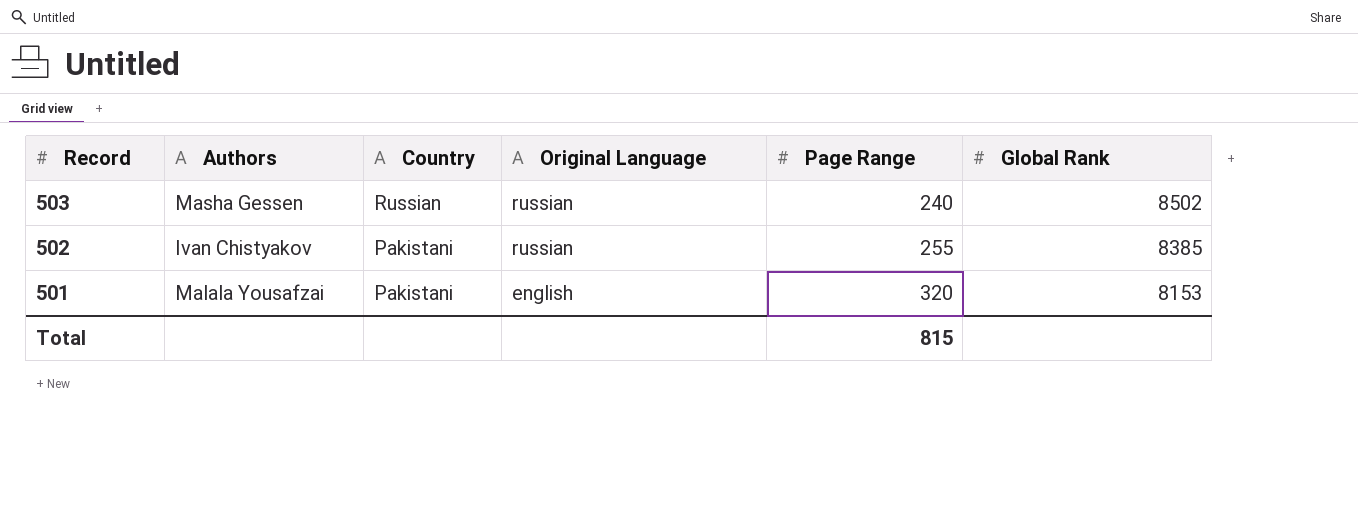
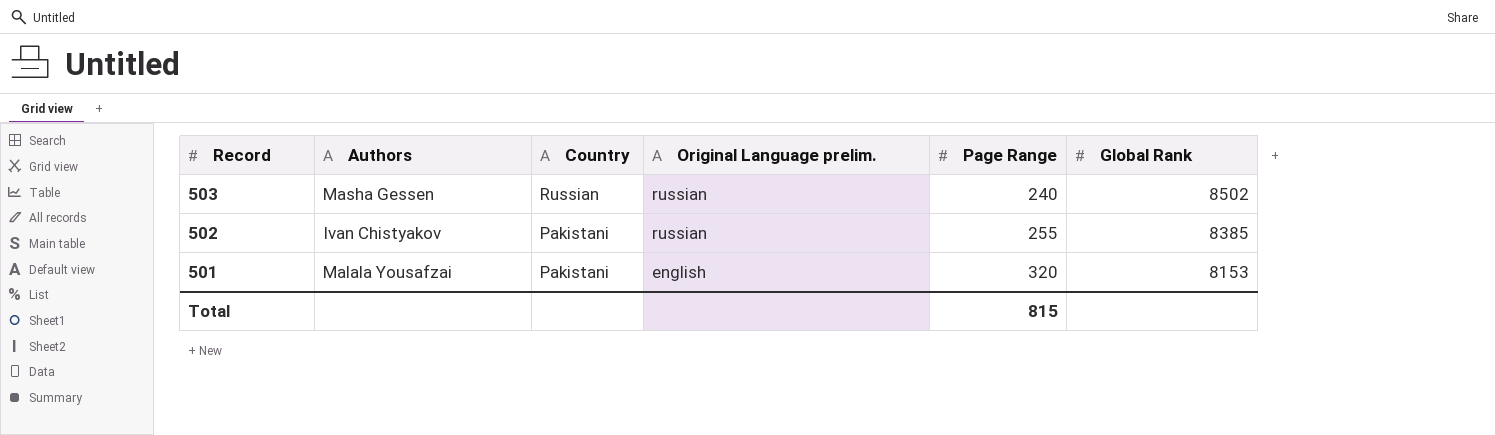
column name: Original Language -> Original Language prelim.

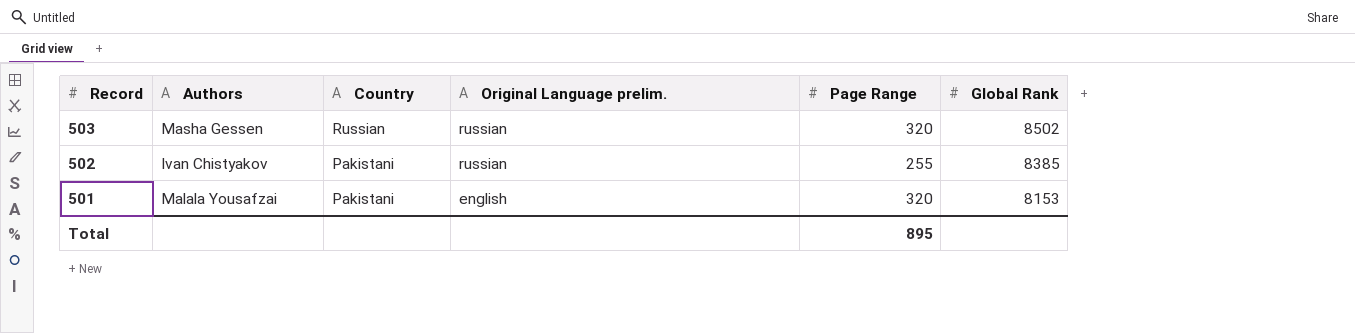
503 | Page Range: 240 -> 320
Total | Page Range: 815 -> 895

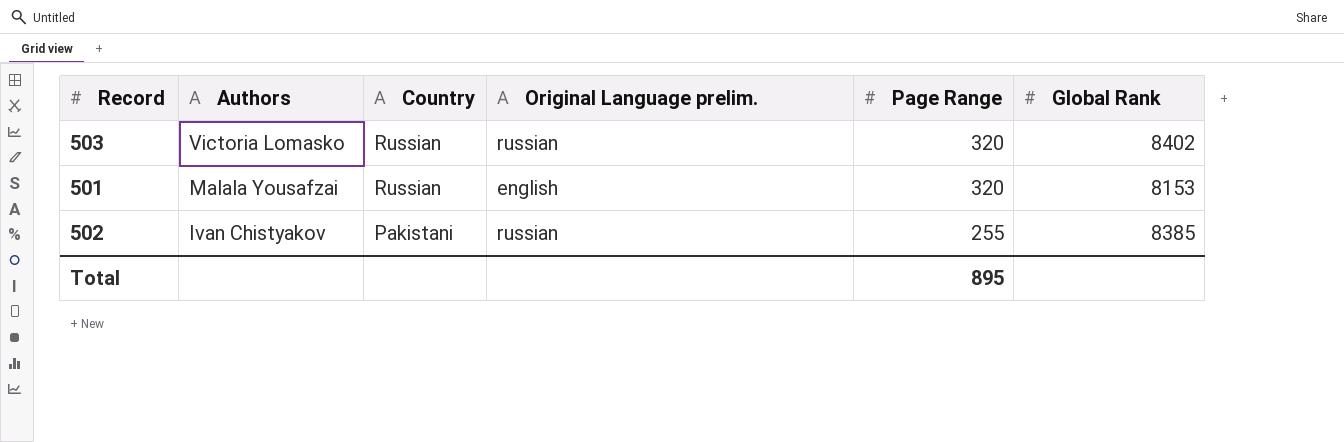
row order: Record descending -> Authors descending
503 | Authors: Masha Gessen -> Victoria Lomasko
503 | Global Rank: 8502 -> 8402
501 | Country: Pakistani -> Russian

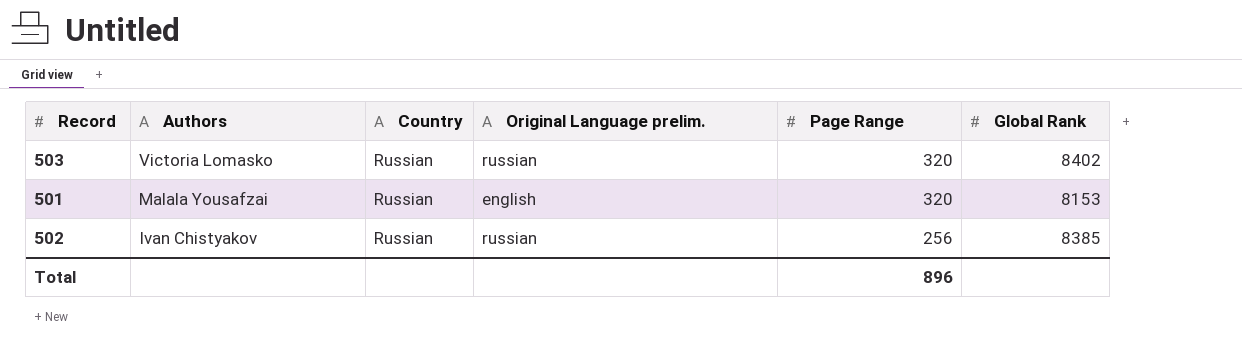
502 | Country: Pakistani -> Russian
502 | Page Range: 255 -> 256
Total | Page Range: 895 -> 896

